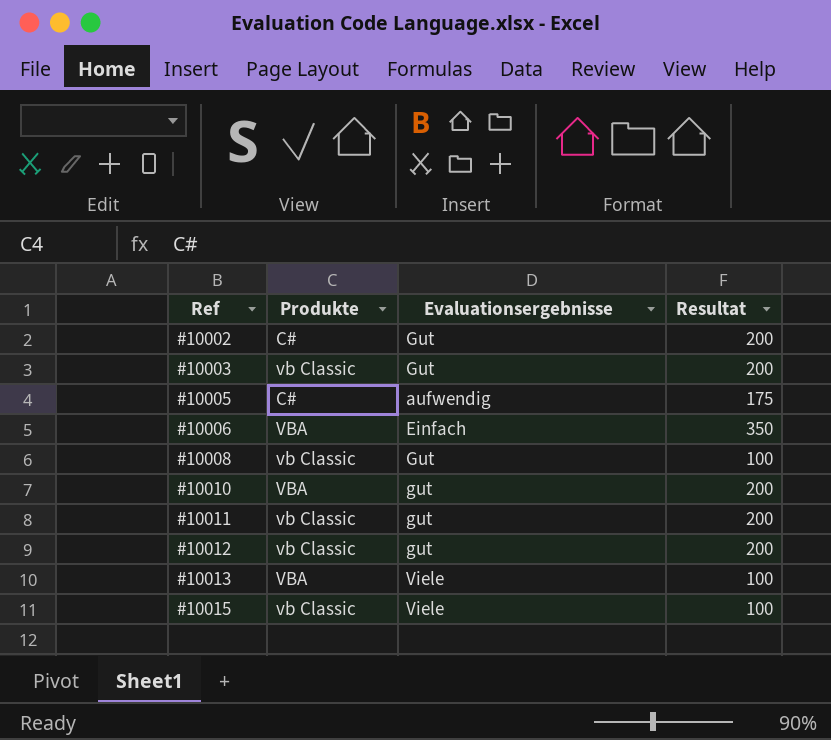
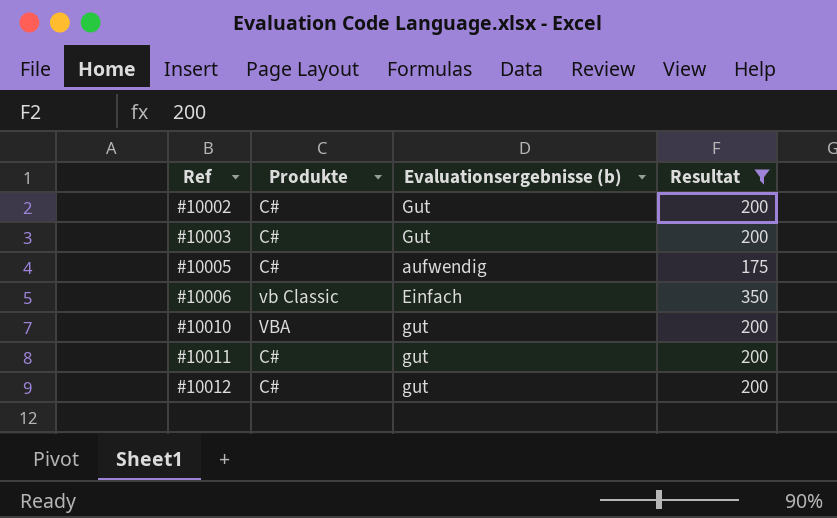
filter: none -> Resultat != 100
column name: Evaluationsergebnisse -> Evaluationsergebnisse (b)
#10003 | Produkte: vb Classic -> C#
#10006 | Produkte: VBA -> vb Classic
#10011 | Produkte: vb Classic -> C#
#10012 | Produkte: vb Classic -> C#

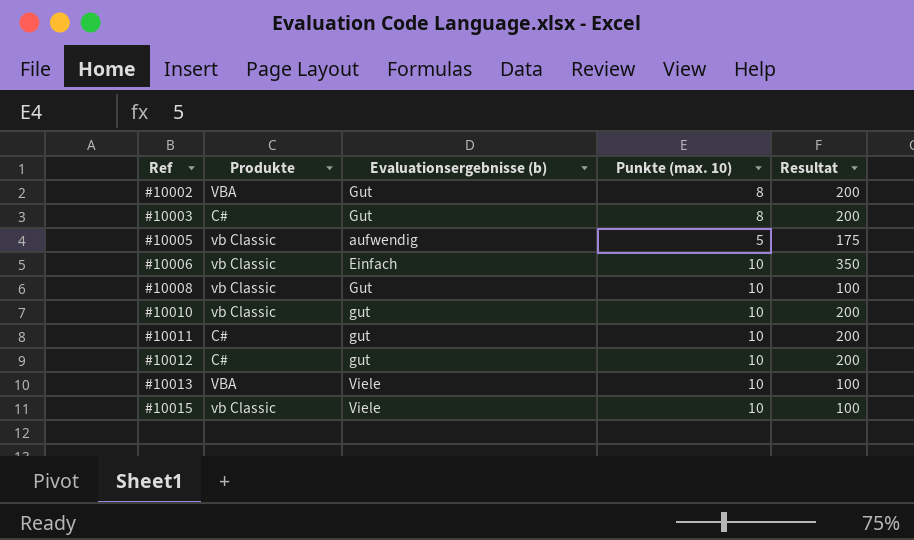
filter: Resultat != 100 -> none
column Punkte (max. 10) | position: none -> 4
#10002 | Produkte: C# -> VBA
#10005 | Produkte: C# -> vb Classic
#10010 | Produkte: VBA -> vb Classic

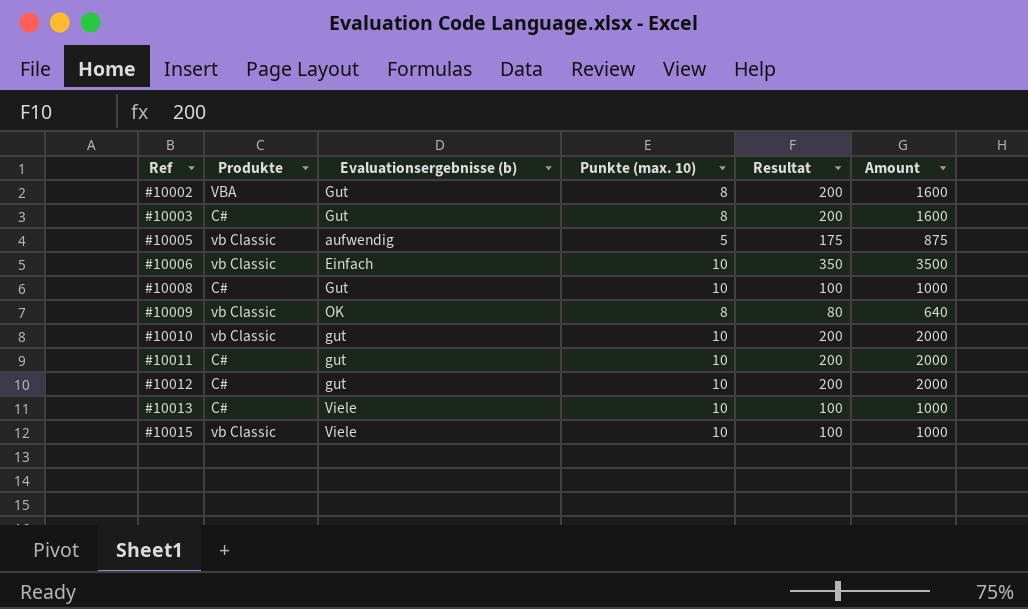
column Amount | formula: none -> [Punkte (max. 10)] * [Resultat]
#10008 | Produkte: vb Classic -> C#
row #10009: none -> vb Classic | OK | 8 | 80 | 640
#10013 | Produkte: VBA -> C#

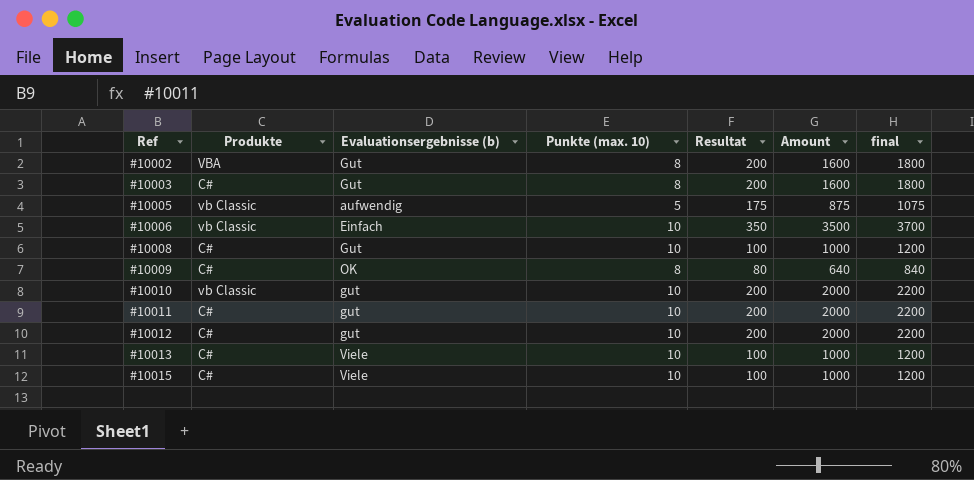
column final | formula: none -> [Amount] + 200
#10009 | Produkte: vb Classic -> C#
#10015 | Produkte: vb Classic -> C#

